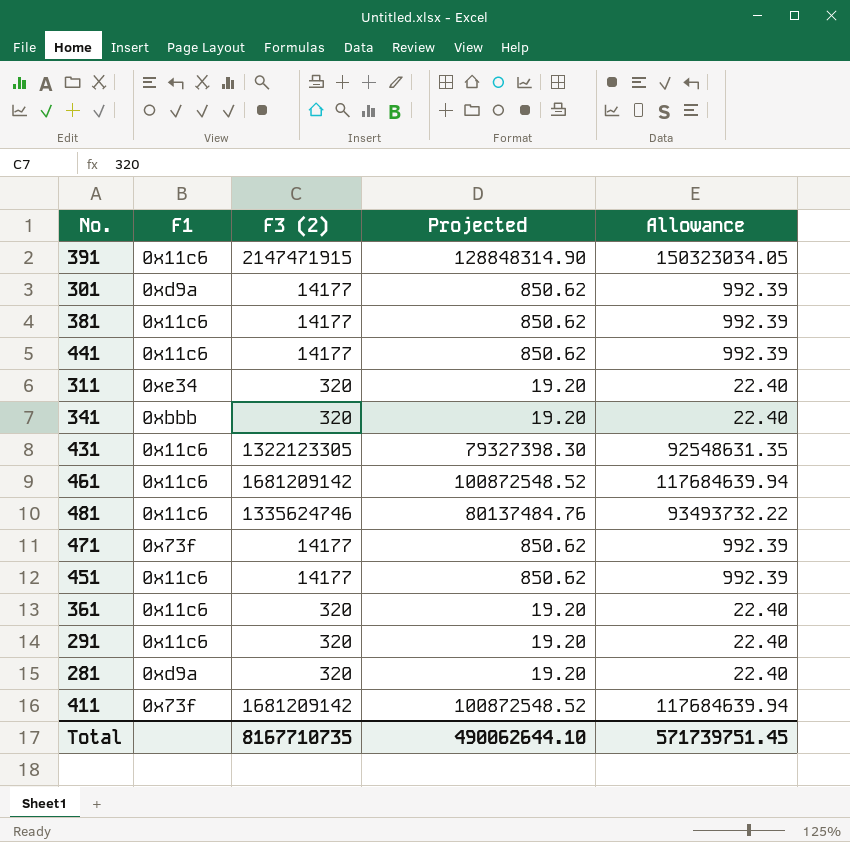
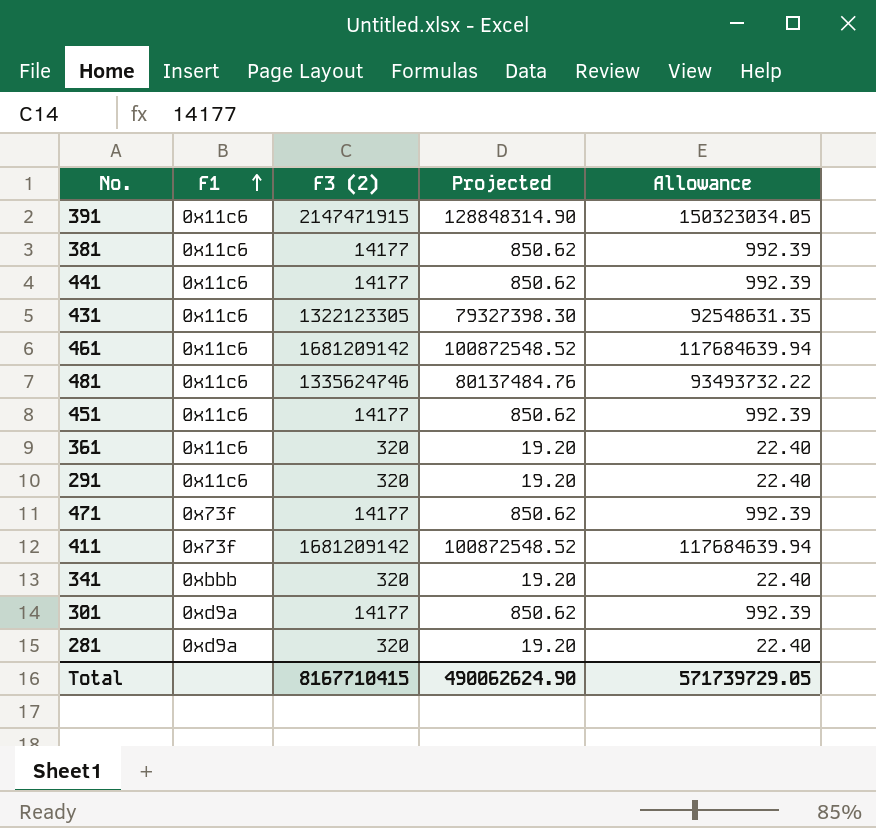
row order: none -> F1 ascending
row 311: 0xe34 | 320 | 19.20 | 22.40 -> none
Total | F3 (2): 8167710735 -> 8167710415
Total | Projected: 490062644.10 -> 490062624.90
Total | Allowance: 571739751.45 -> 571739729.05

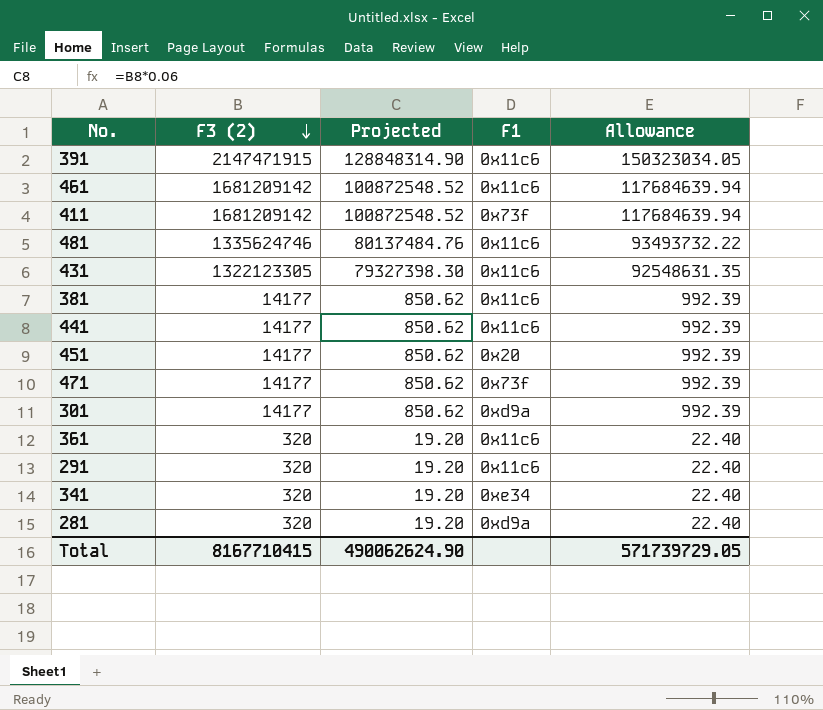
row order: F1 ascending -> F3 (2) descending
column F1 | position: 2 -> 4
451 | F1: 0x11c6 -> 0x20
341 | F1: 0xbbb -> 0xe34

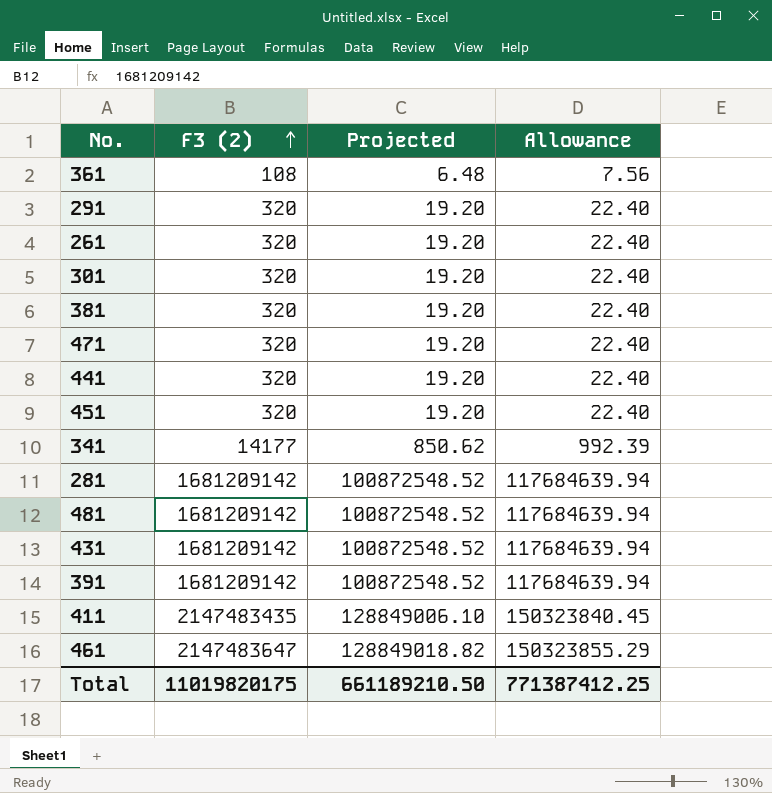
row order: F3 (2) descending -> F3 (2) ascending
column F1 | position: 4 -> none
361 | F3 (2): 320 -> 108
361 | Projected: 19.20 -> 6.48
361 | Allowance: 22.40 -> 7.56
row 261: none -> 320 | 19.20 | 22.40
301 | F3 (2): 14177 -> 320
301 | Projected: 850.62 -> 19.20
301 | Allowance: 992.39 -> 22.40
381 | F3 (2): 14177 -> 320
381 | Projected: 850.62 -> 19.20
381 | Allowance: 992.39 -> 22.40
471 | F3 (2): 14177 -> 320
471 | Projected: 850.62 -> 19.20
471 | Allowance: 992.39 -> 22.40
441 | F3 (2): 14177 -> 320
441 | Projected: 850.62 -> 19.20
441 | Allowance: 992.39 -> 22.40
451 | F3 (2): 14177 -> 320
451 | Projected: 850.62 -> 19.20
451 | Allowance: 992.39 -> 22.40
341 | F3 (2): 320 -> 14177
341 | Projected: 19.20 -> 850.62
341 | Allowance: 22.40 -> 992.39
281 | F3 (2): 320 -> 1681209142
281 | Projected: 19.20 -> 100872548.52
281 | Allowance: 22.40 -> 117684639.94
481 | F3 (2): 1335624746 -> 1681209142
481 | Projected: 80137484.76 -> 100872548.52
481 | Allowance: 93493732.22 -> 117684639.94
431 | F3 (2): 1322123305 -> 1681209142
431 | Projected: 79327398.30 -> 100872548.52
431 | Allowance: 92548631.35 -> 117684639.94
391 | F3 (2): 2147471915 -> 1681209142
391 | Projected: 128848314.90 -> 100872548.52
391 | Allowance: 150323034.05 -> 117684639.94
411 | F3 (2): 1681209142 -> 2147483435
411 | Projected: 100872548.52 -> 128849006.10
411 | Allowance: 117684639.94 -> 150323840.45
461 | F3 (2): 1681209142 -> 2147483647
461 | Projected: 100872548.52 -> 128849018.82
461 | Allowance: 117684639.94 -> 150323855.29
Total | F3 (2): 8167710415 -> 11019820175
Total | Projected: 490062624.90 -> 661189210.50
Total | Allowance: 571739729.05 -> 771387412.25

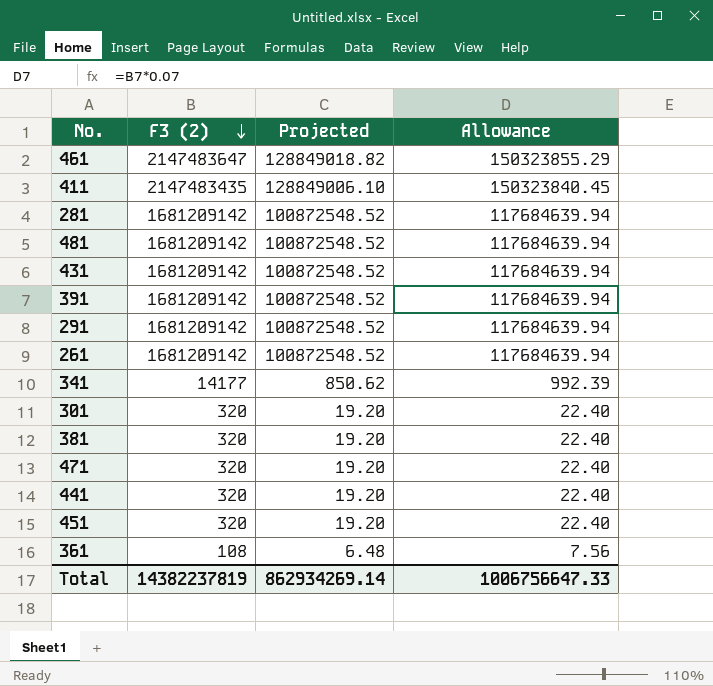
row order: F3 (2) ascending -> F3 (2) descending
291 | F3 (2): 320 -> 1681209142
291 | Projected: 19.20 -> 100872548.52
291 | Allowance: 22.40 -> 117684639.94
261 | F3 (2): 320 -> 1681209142
261 | Projected: 19.20 -> 100872548.52
261 | Allowance: 22.40 -> 117684639.94
Total | F3 (2): 11019820175 -> 14382237819
Total | Projected: 661189210.50 -> 862934269.14
Total | Allowance: 771387412.25 -> 1006756647.33

